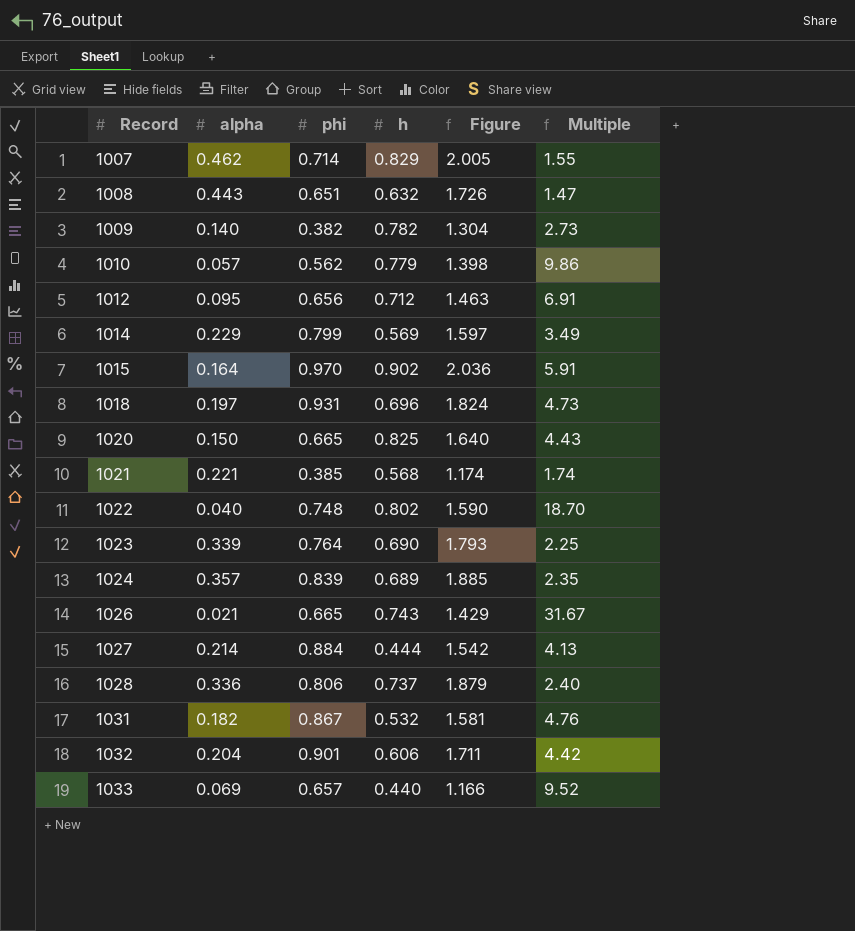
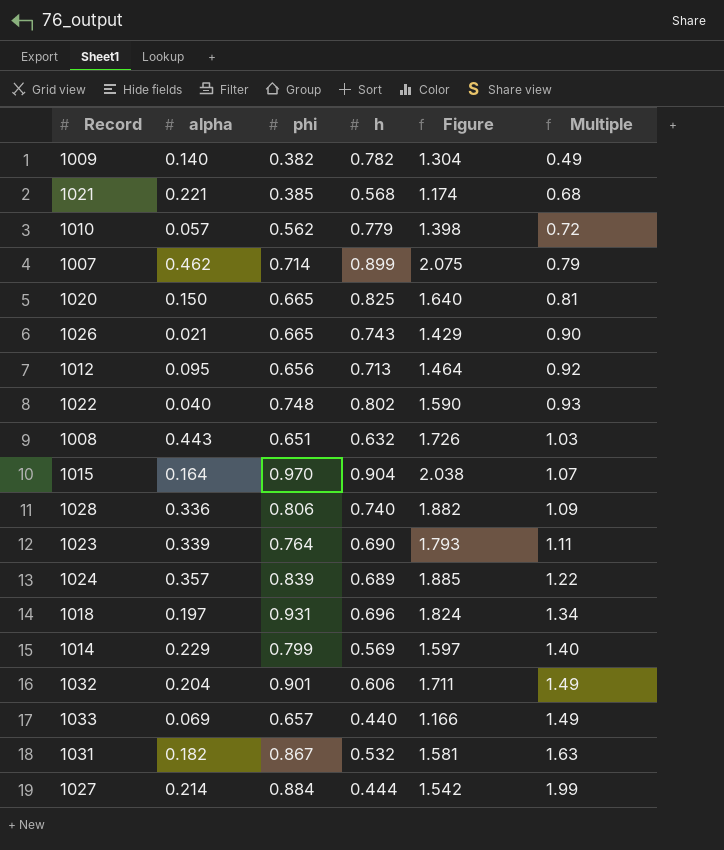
row order: Record ascending -> Multiple ascending
column Multiple | formula: [phi] / [alpha] -> [phi] / [h]
1007 | h: 0.829 -> 0.899
1007 | Figure: 2.005 -> 2.075
1012 | h: 0.712 -> 0.713
1012 | Figure: 1.463 -> 1.464
1015 | h: 0.902 -> 0.904
1015 | Figure: 2.036 -> 2.038
1028 | h: 0.737 -> 0.740
1028 | Figure: 1.879 -> 1.882

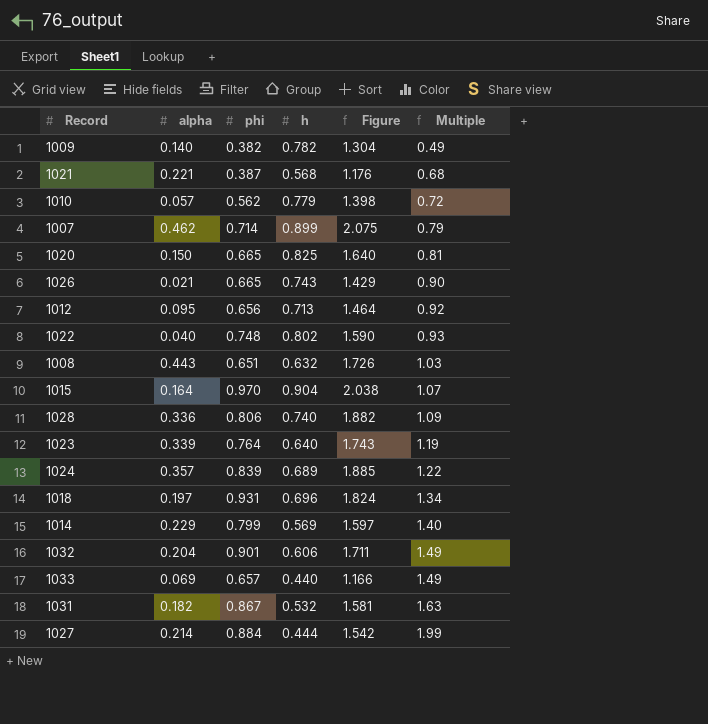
1021 | phi: 0.385 -> 0.387
1021 | Figure: 1.174 -> 1.176
1023 | h: 0.690 -> 0.640
1023 | Figure: 1.793 -> 1.743
1023 | Multiple: 1.11 -> 1.19

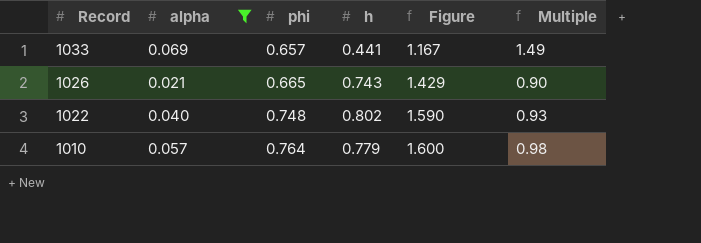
filter: none -> alpha <= 0.069
row order: Multiple ascending -> Record descending
1033 | h: 0.440 -> 0.441
1033 | Figure: 1.166 -> 1.167
1010 | phi: 0.562 -> 0.764
1010 | Figure: 1.398 -> 1.600
1010 | Multiple: 0.72 -> 0.98

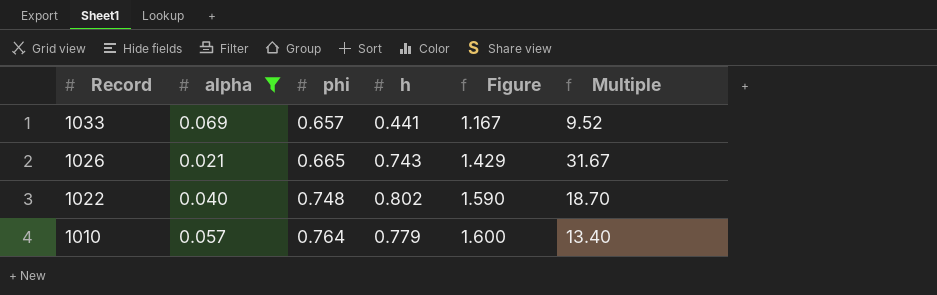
column Multiple | formula: [phi] / [h] -> [phi] / [alpha]

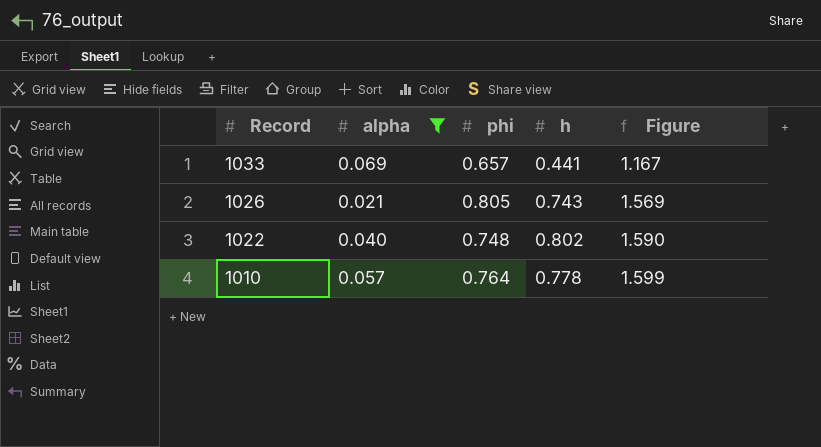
column Multiple | formula: [phi] / [alpha] -> none
1026 | phi: 0.665 -> 0.805
1026 | Figure: 1.429 -> 1.569
1010 | h: 0.779 -> 0.778
1010 | Figure: 1.600 -> 1.599

